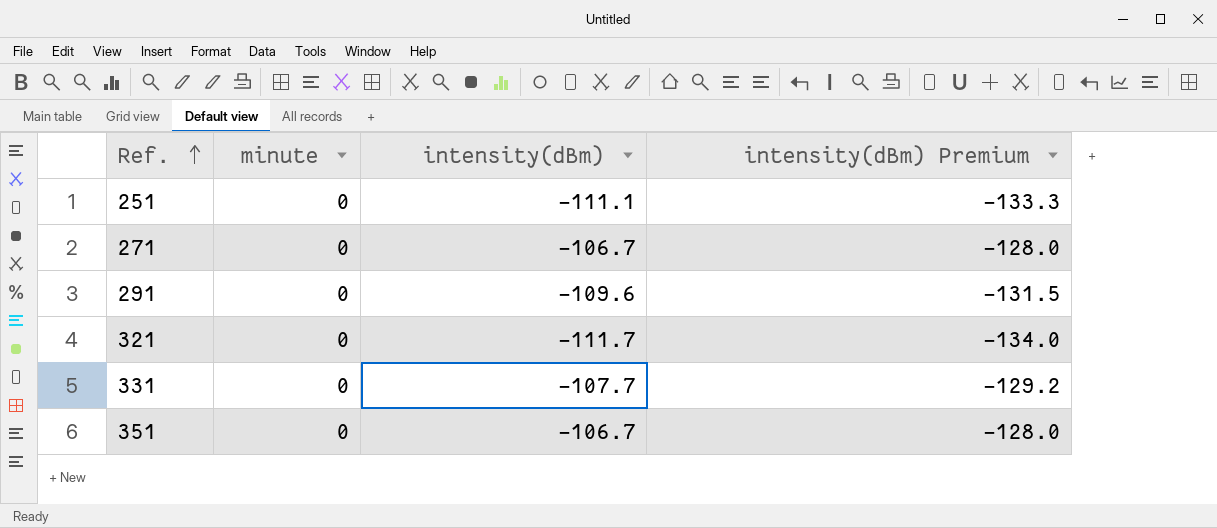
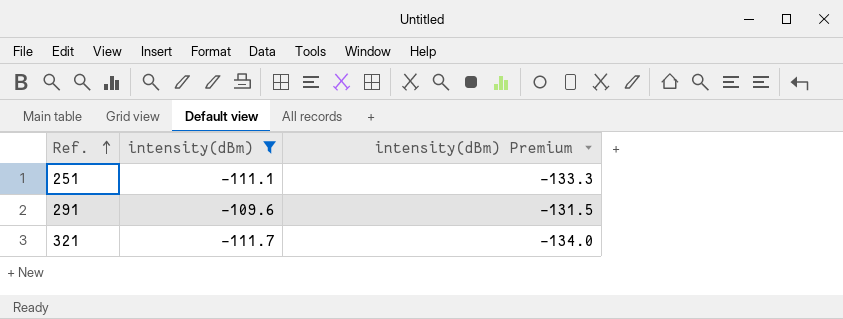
filter: none -> intensity(dBm) <= -109.6
column minute | position: 2 -> none

